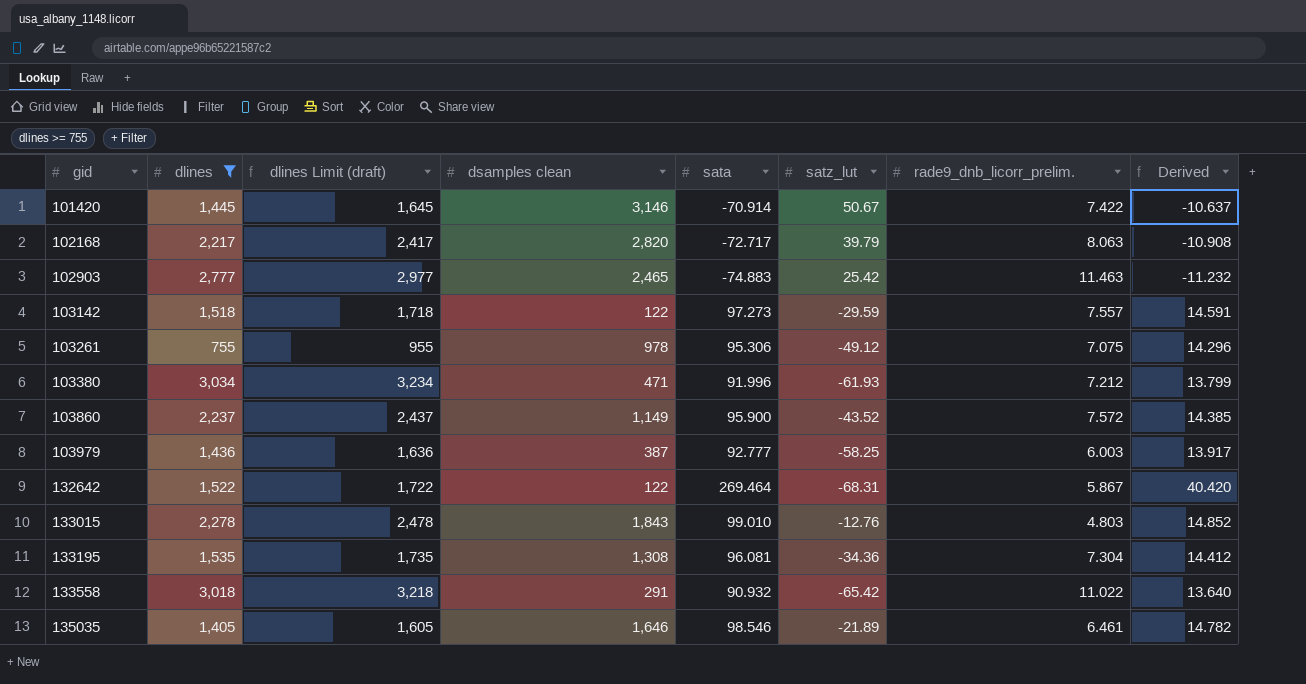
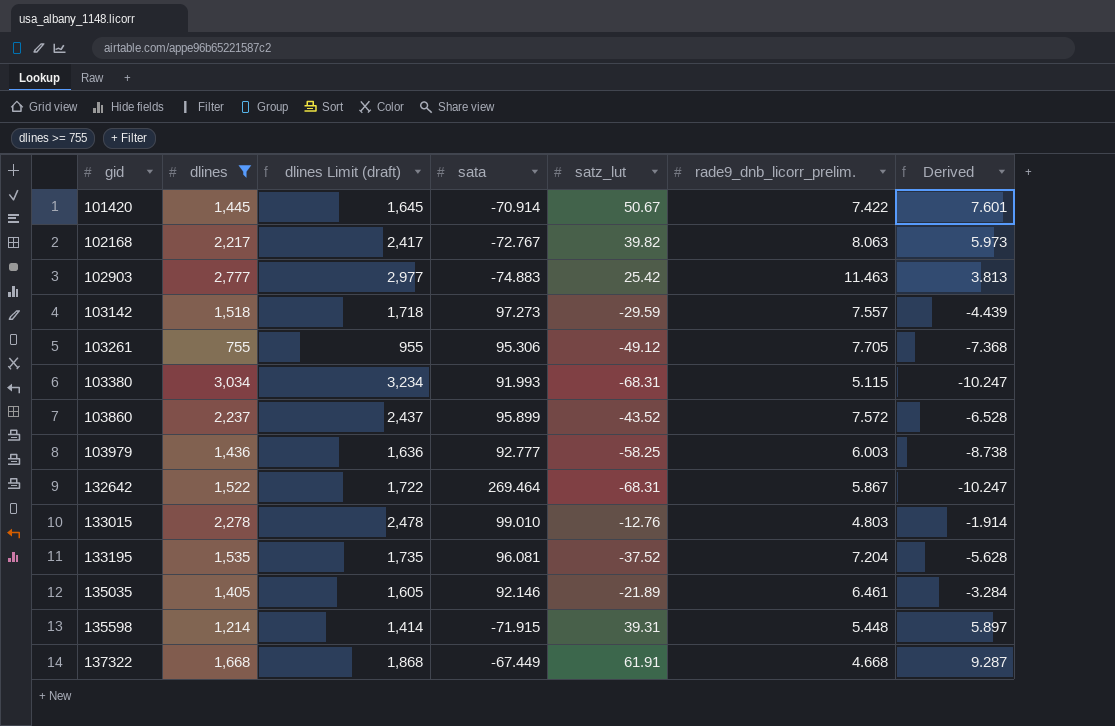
column dsamples clean | position: 4 -> none
column Derived | formula: [sata] * 0.15 -> [satz_lut] * 0.15
row 133558: 3,018 | 3,218 | 291 | 90.932 | -65.42 | 11.022 | 13.640 -> none
102168 | sata: -72.717 -> -72.767
102168 | satz_lut: 39.79 -> 39.82
103261 | rade9_dnb_licorr_prelim.: 7.075 -> 7.705
103380 | sata: 91.996 -> 91.993
103380 | satz_lut: -61.93 -> -68.31
103380 | rade9_dnb_licorr_prelim.: 7.212 -> 5.115
103860 | sata: 95.900 -> 95.899
133195 | satz_lut: -34.36 -> -37.52
133195 | rade9_dnb_licorr_prelim.: 7.304 -> 7.204
135035 | sata: 98.546 -> 92.146
row 135598: none -> 1,214 | 1,414 | -71.915 | 39.31 | 5.448 | 5.897
row 137322: none -> 1,668 | 1,868 | -67.449 | 61.91 | 4.668 | 9.287

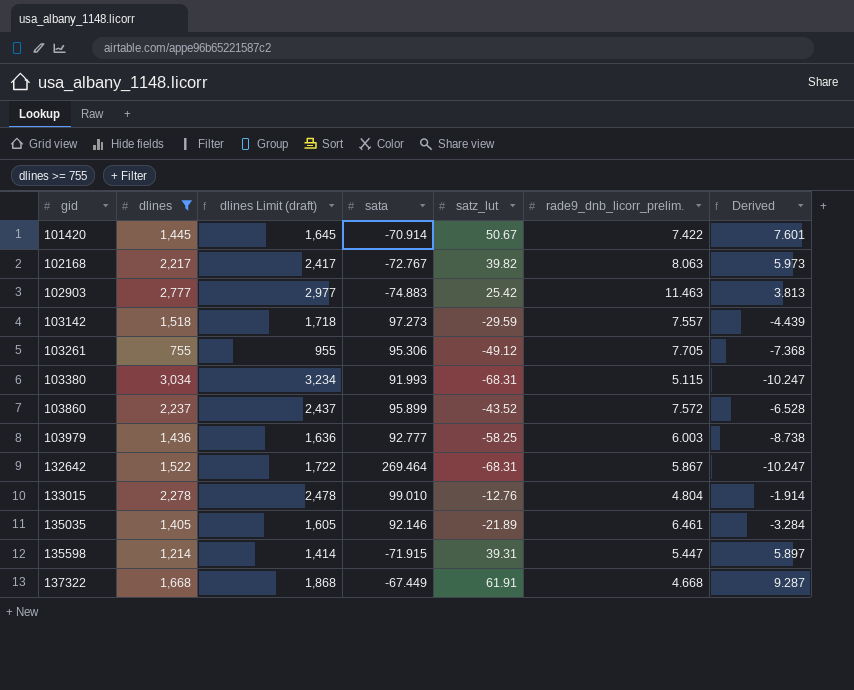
row 133195: 1,535 | 1,735 | 96.081 | -37.52 | 7.204 | -5.628 -> none
133015 | rade9_dnb_licorr_prelim.: 4.803 -> 4.804
135598 | rade9_dnb_licorr_prelim.: 5.448 -> 5.447

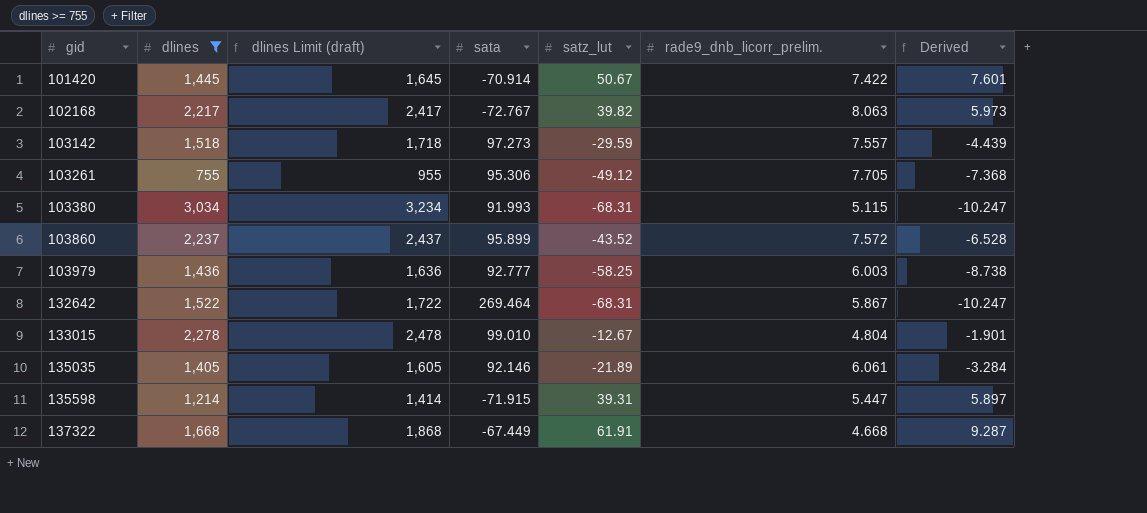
row 102903: 2,777 | 2,977 | -74.883 | 25.42 | 11.463 | 3.813 -> none
133015 | satz_lut: -12.76 -> -12.67
133015 | Derived: -1.914 -> -1.901
135035 | rade9_dnb_licorr_prelim.: 6.461 -> 6.061

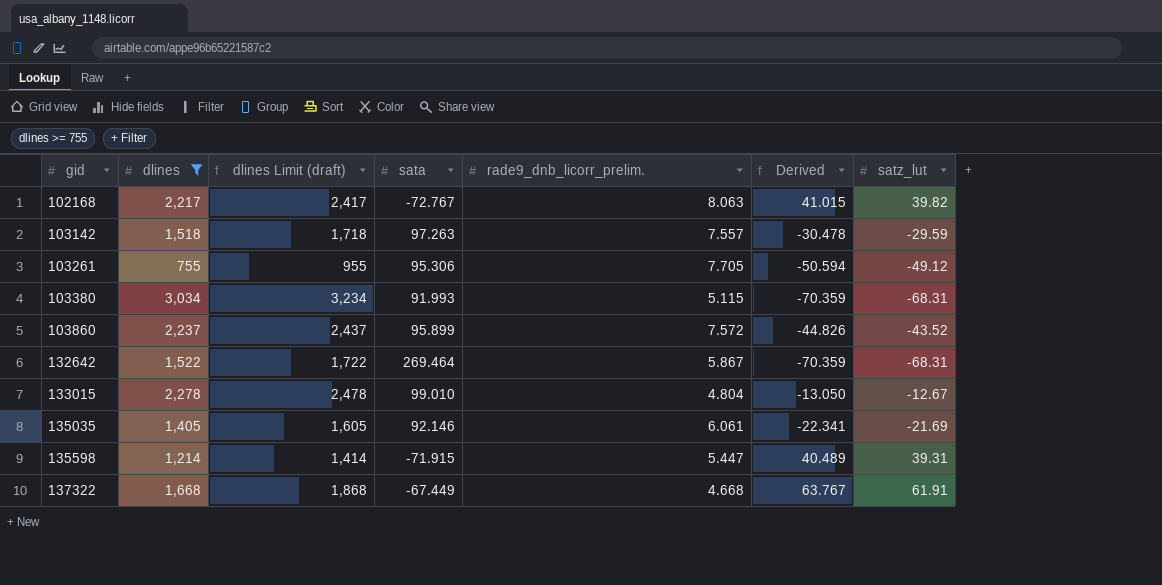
column Derived | formula: [satz_lut] * 0.15 -> [satz_lut] * 1.03
column satz_lut | position: 5 -> 7
row 101420: 1,445 | 1,645 | -70.914 | 50.67 | 7.422 | 7.601 -> none
row 103979: 1,436 | 1,636 | 92.777 | -58.25 | 6.003 | -8.738 -> none
103142 | sata: 97.273 -> 97.263
135035 | satz_lut: -21.89 -> -21.69

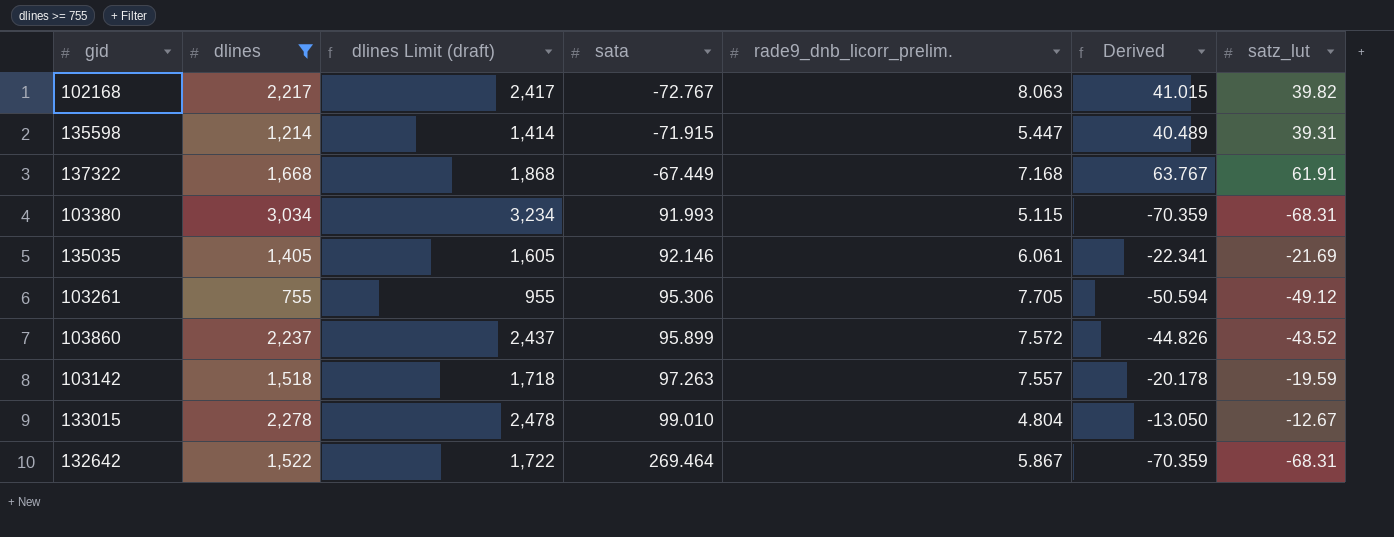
row order: gid ascending -> sata ascending
137322 | rade9_dnb_licorr_prelim.: 4.668 -> 7.168
103142 | Derived: -30.478 -> -20.178
103142 | satz_lut: -29.59 -> -19.59

